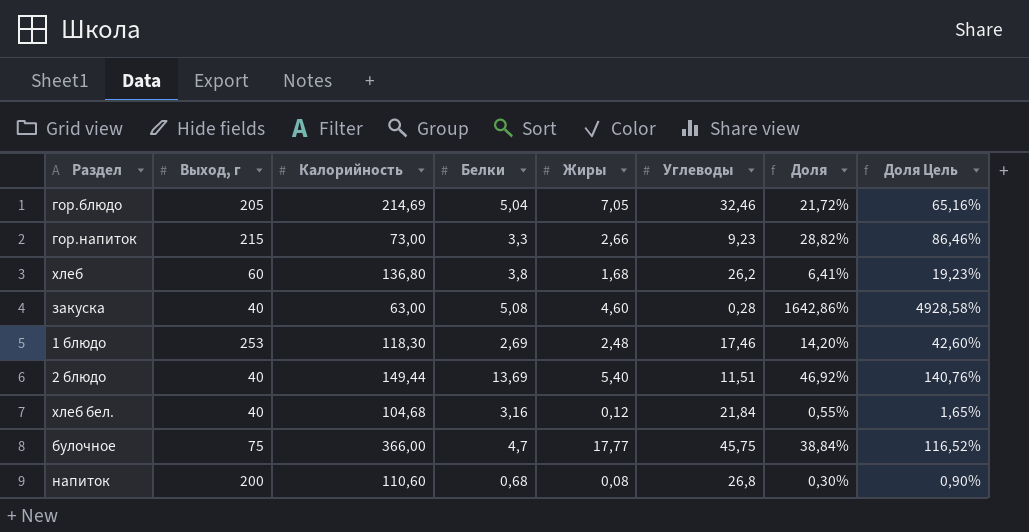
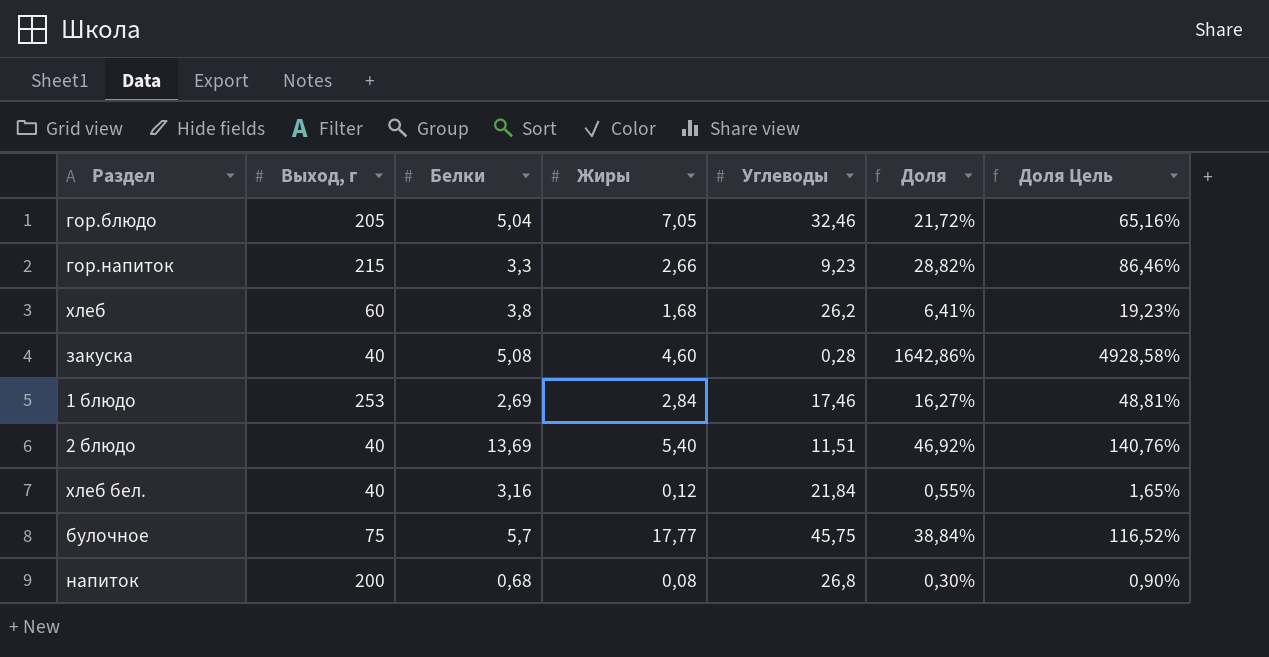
column Калорийность | position: 3 -> none
1 блюдо | Жиры: 2,48 -> 2,84
1 блюдо | Доля: 14,20% -> 16,27%
1 блюдо | Доля Цель: 42,60% -> 48,81%
булочное | Белки: 4,7 -> 5,7

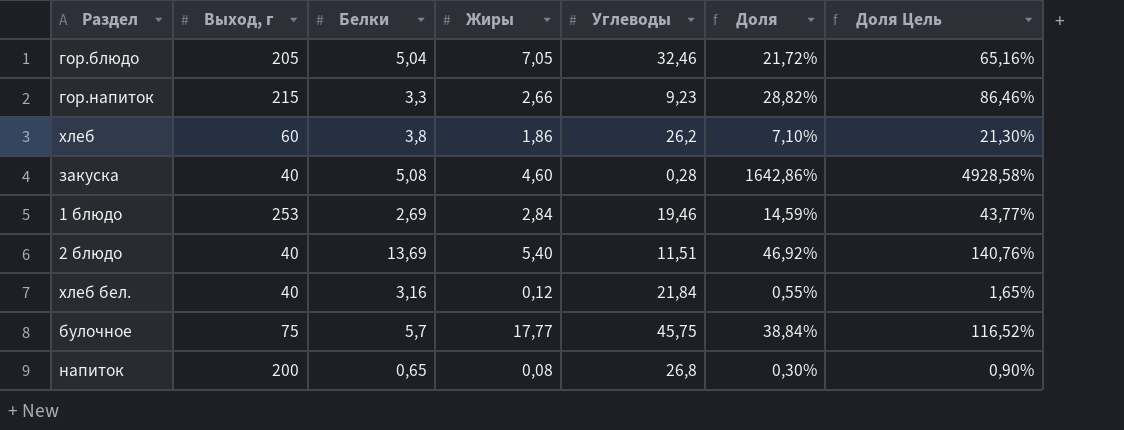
хлеб | Жиры: 1,68 -> 1,86
хлеб | Доля: 6,41% -> 7,10%
хлеб | Доля Цель: 19,23% -> 21,30%
1 блюдо | Углеводы: 17,46 -> 19,46
1 блюдо | Доля: 16,27% -> 14,59%
1 блюдо | Доля Цель: 48,81% -> 43,77%
напиток | Белки: 0,68 -> 0,65

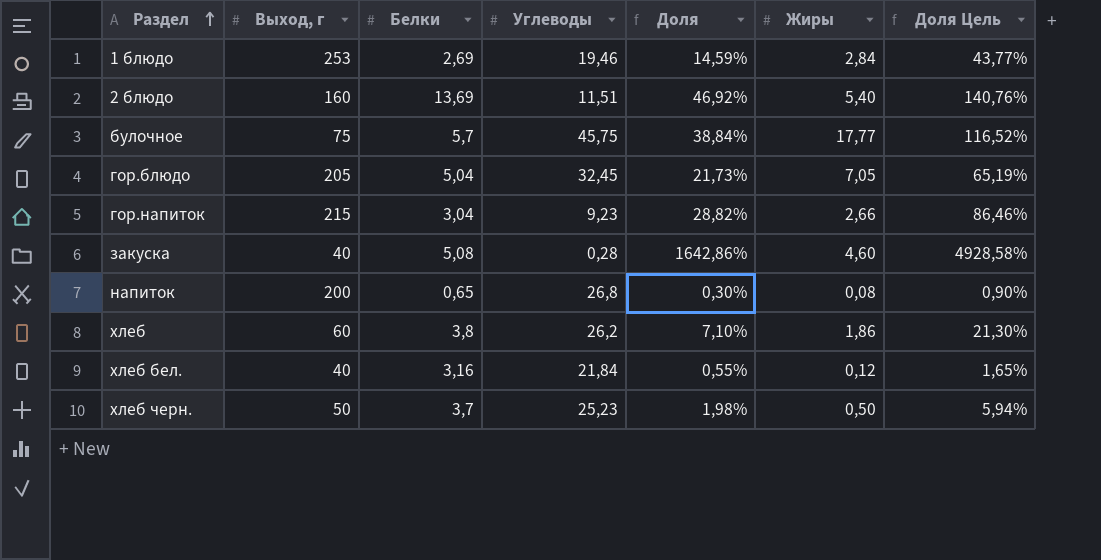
row order: none -> Раздел ascending
column Жиры | position: 4 -> 6
2 блюдо | Выход, г: 40 -> 160
гор.блюдо | Углеводы: 32,46 -> 32,45
гор.блюдо | Доля: 21,72% -> 21,73%
гор.блюдо | Доля Цель: 65,16% -> 65,19%
гор.напиток | Белки: 3,3 -> 3,04
row хлеб черн.: none -> 50 | 3,7 | 25,23 | 1,98% | 0,50 | 5,94%

